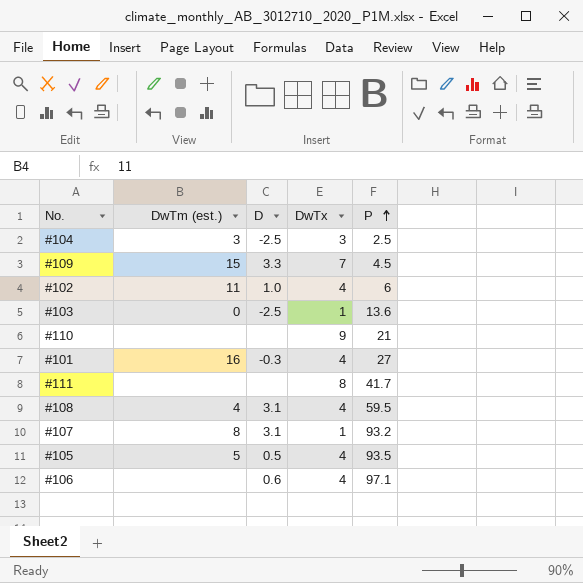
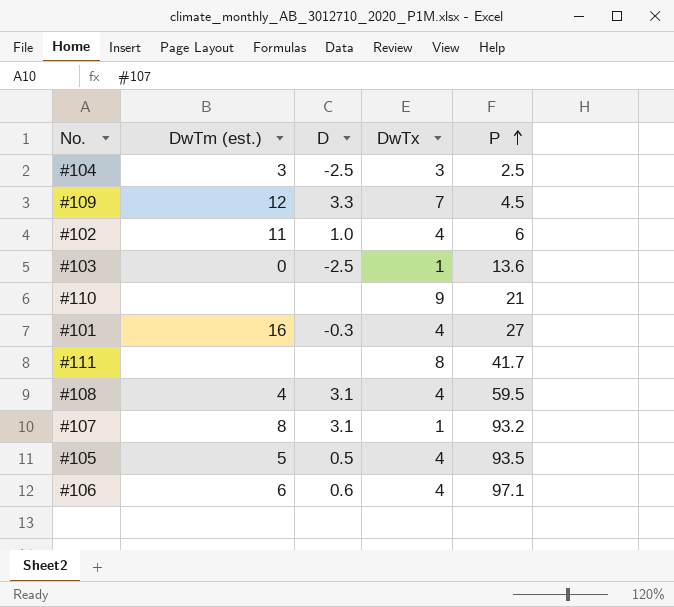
#109 | DwTm (est.): 15 -> 12
#106 | DwTm (est.): none -> 6

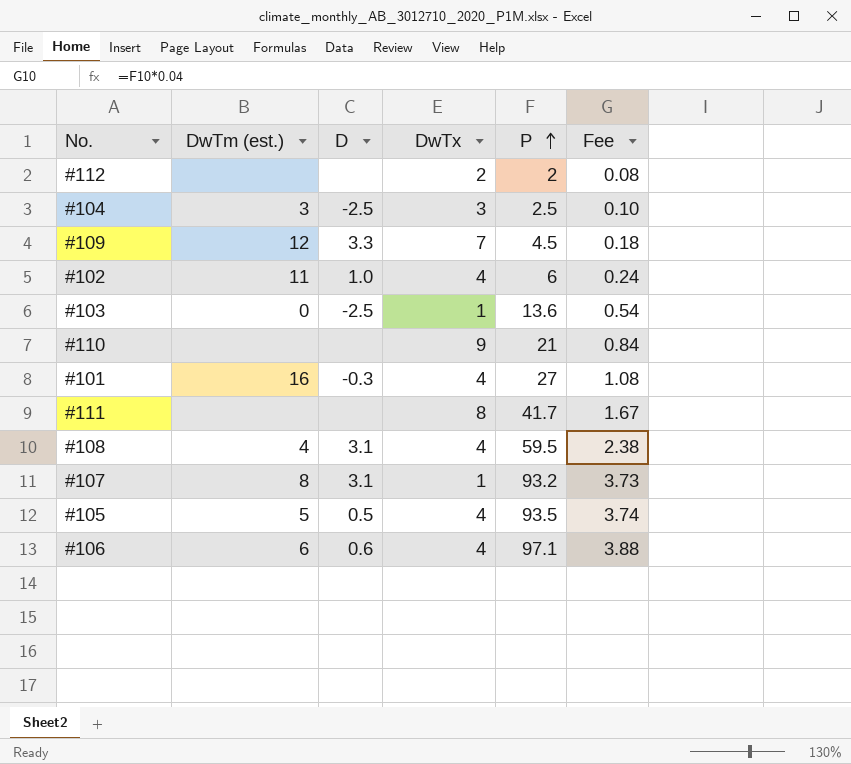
column Fee | formula: none -> [P] * 0.04
row #112: none -> none | none | 2 | 2 | 0.08

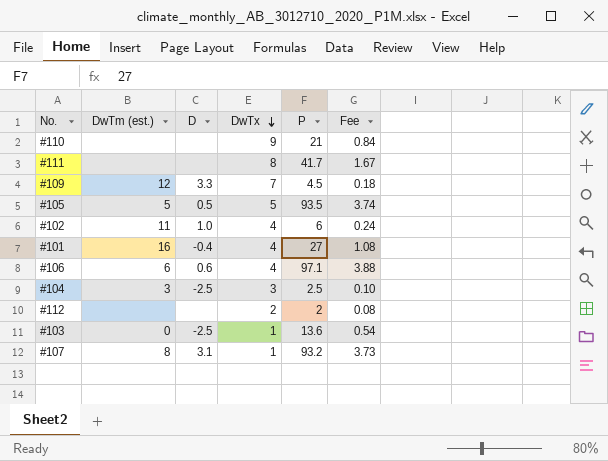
row order: P ascending -> DwTx descending
row #108: 4 | 3.1 | 4 | 59.5 | 2.38 -> none
#105 | DwTx: 4 -> 5
#101 | D: -0.3 -> -0.4

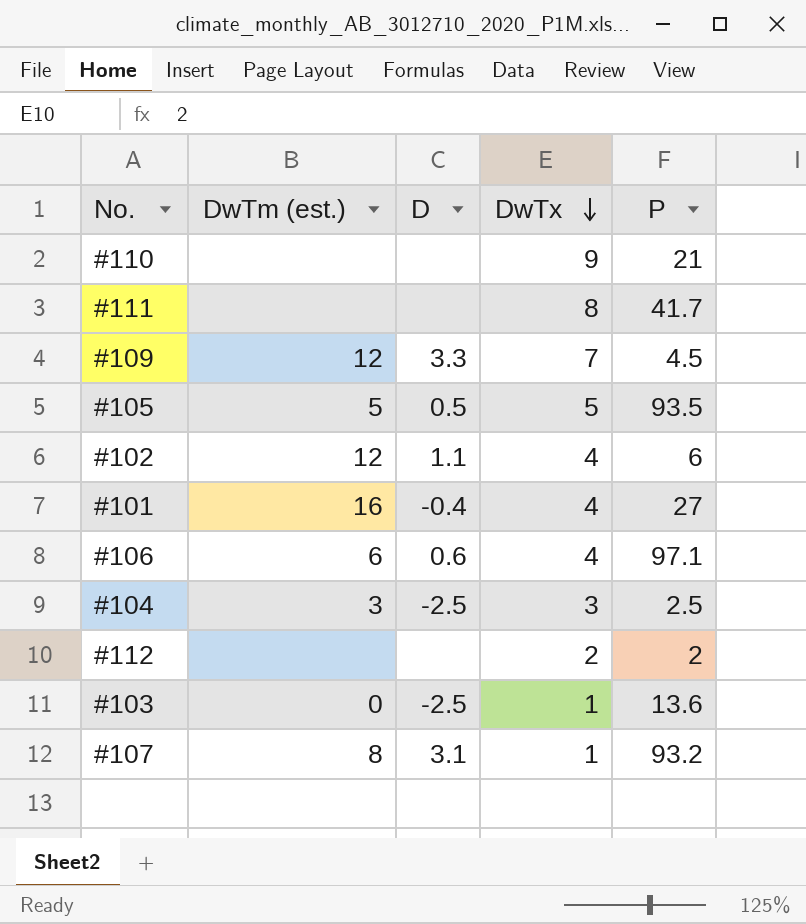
column Fee | formula: [P] * 0.04 -> none
#102 | DwTm (est.): 11 -> 12
#102 | D: 1.0 -> 1.1

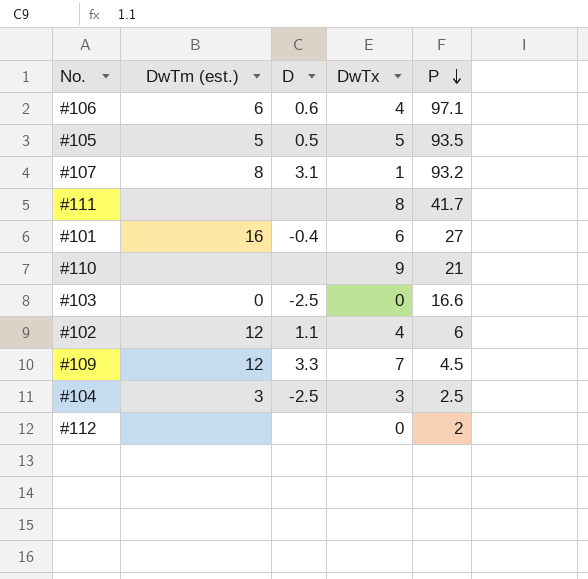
row order: DwTx descending -> P descending
#101 | DwTx: 4 -> 6
#103 | DwTx: 1 -> 0
#103 | P: 13.6 -> 16.6
#112 | DwTx: 2 -> 0

